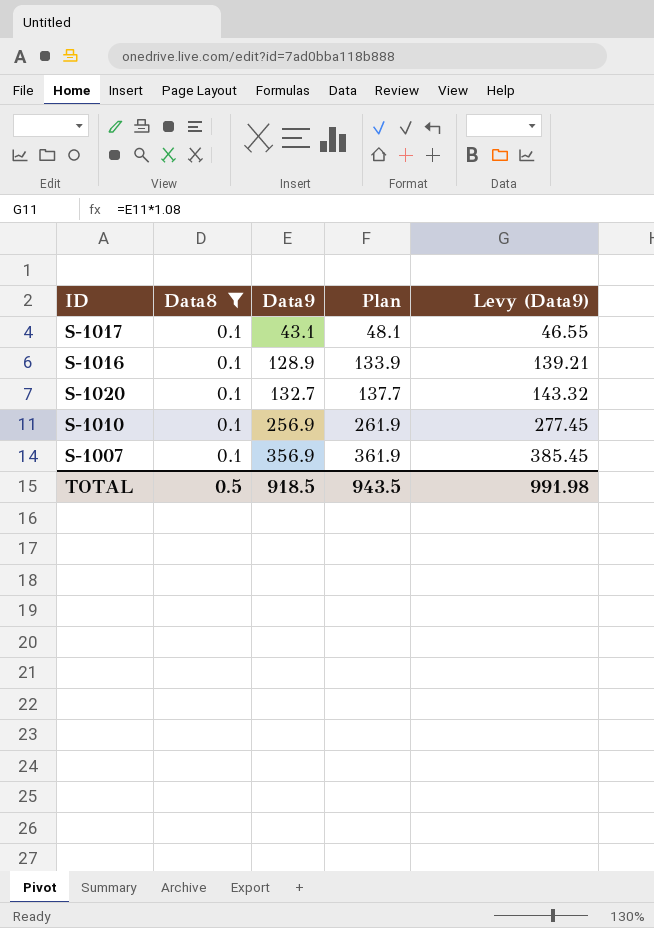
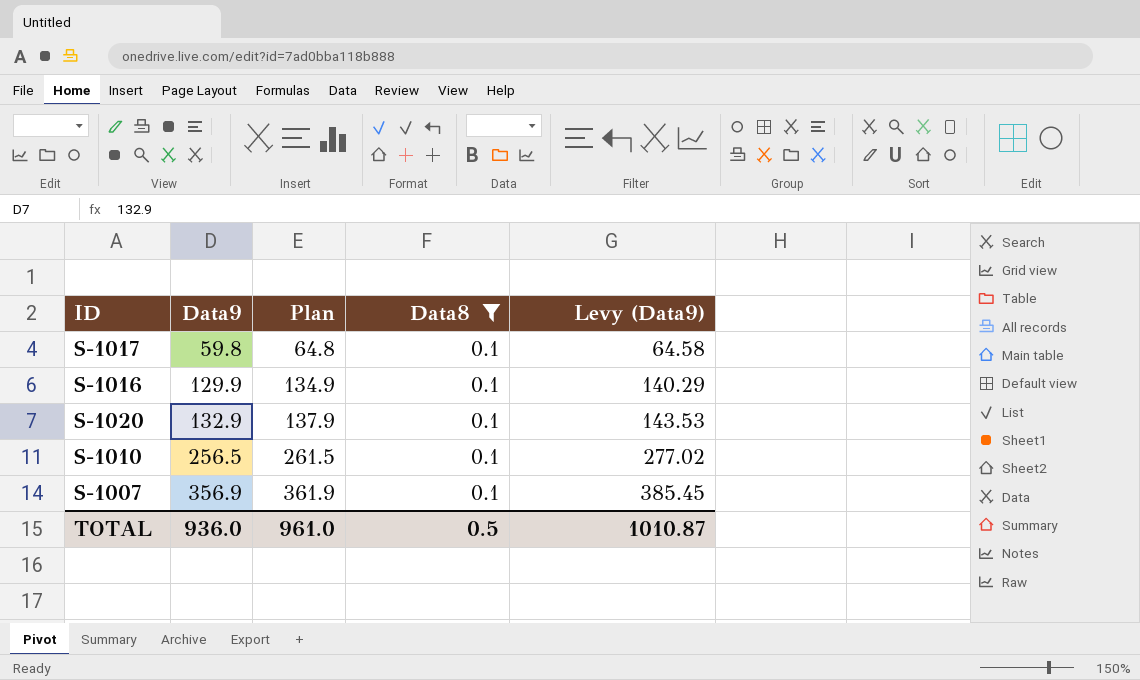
column Data8 | position: 2 -> 4
S-1017 | Data9: 43.1 -> 59.8
S-1017 | Plan: 48.1 -> 64.8
S-1017 | Levy (Data9): 46.55 -> 64.58
S-1016 | Data9: 128.9 -> 129.9
S-1016 | Plan: 133.9 -> 134.9
S-1016 | Levy (Data9): 139.21 -> 140.29
S-1020 | Data9: 132.7 -> 132.9
S-1020 | Plan: 137.7 -> 137.9
S-1020 | Levy (Data9): 143.32 -> 143.53
S-1010 | Data9: 256.9 -> 256.5
S-1010 | Plan: 261.9 -> 261.5
S-1010 | Levy (Data9): 277.45 -> 277.02
TOTAL | Data9: 918.5 -> 936.0
TOTAL | Plan: 943.5 -> 961.0
TOTAL | Levy (Data9): 991.98 -> 1010.87

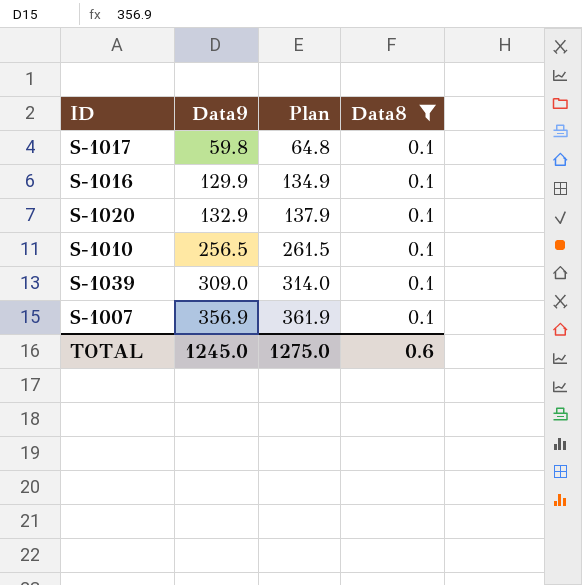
column Levy (Data9) | formula: [Data9] * 1.08 -> none
row S-1039: none -> 309.0 | 314.0 | 0.1
TOTAL | Data9: 936.0 -> 1245.0
TOTAL | Plan: 961.0 -> 1275.0
TOTAL | Data8: 0.5 -> 0.6

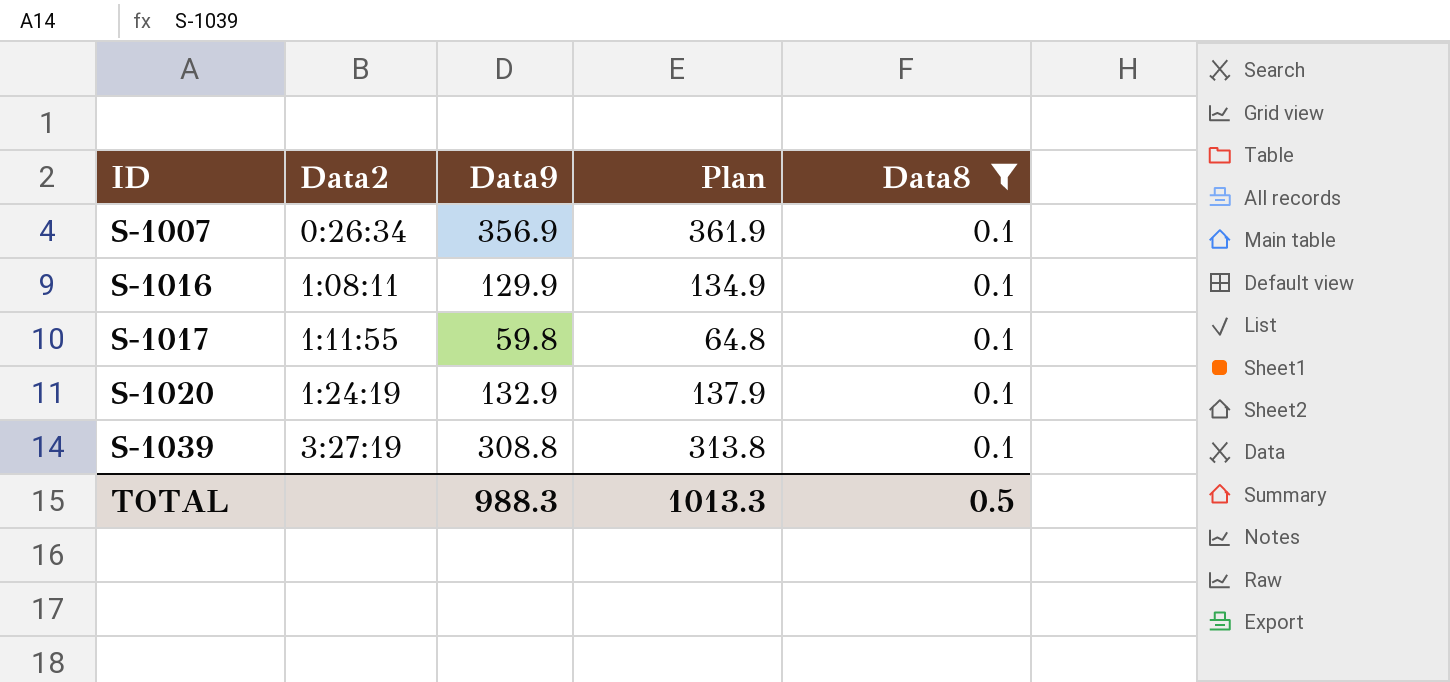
row order: Data9 ascending -> ID ascending
column Data2 | position: none -> 2
row S-1010: 256.5 | 261.5 | 0.1 -> none
S-1039 | Data9: 309.0 -> 308.8
S-1039 | Plan: 314.0 -> 313.8
TOTAL | Data9: 1245.0 -> 988.3
TOTAL | Plan: 1275.0 -> 1013.3
TOTAL | Data8: 0.6 -> 0.5

